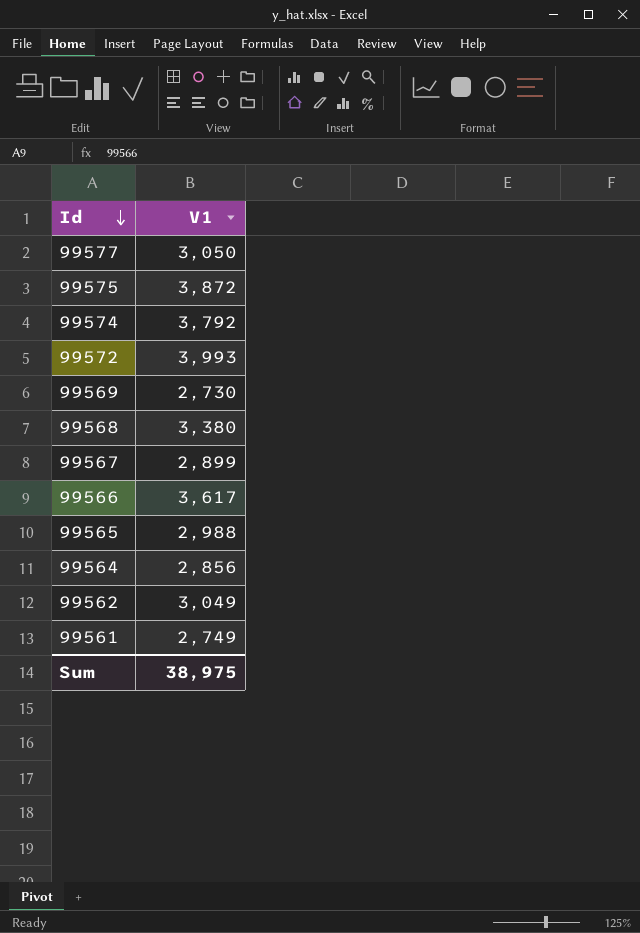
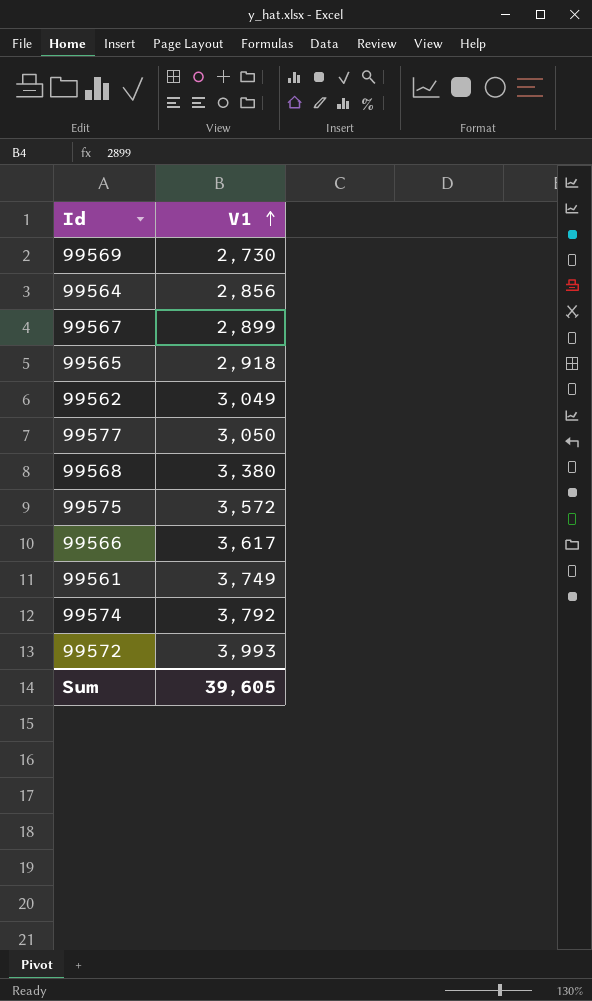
row order: Id descending -> V1 ascending
99565 | V1: 2,988 -> 2,918
99575 | V1: 3,872 -> 3,572
99561 | V1: 2,749 -> 3,749
Sum | V1: 38,975 -> 39,605

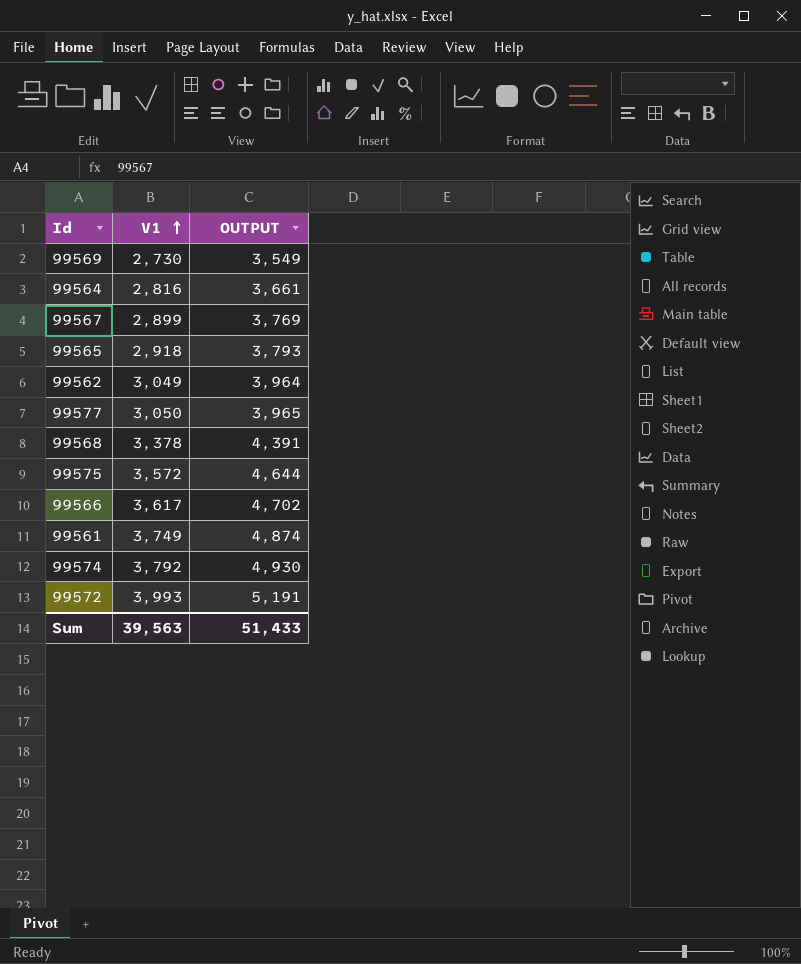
column OUTPUT | formula: none -> [V1] * 1.3
99564 | V1: 2,856 -> 2,816
99568 | V1: 3,380 -> 3,378
Sum | V1: 39,605 -> 39,563

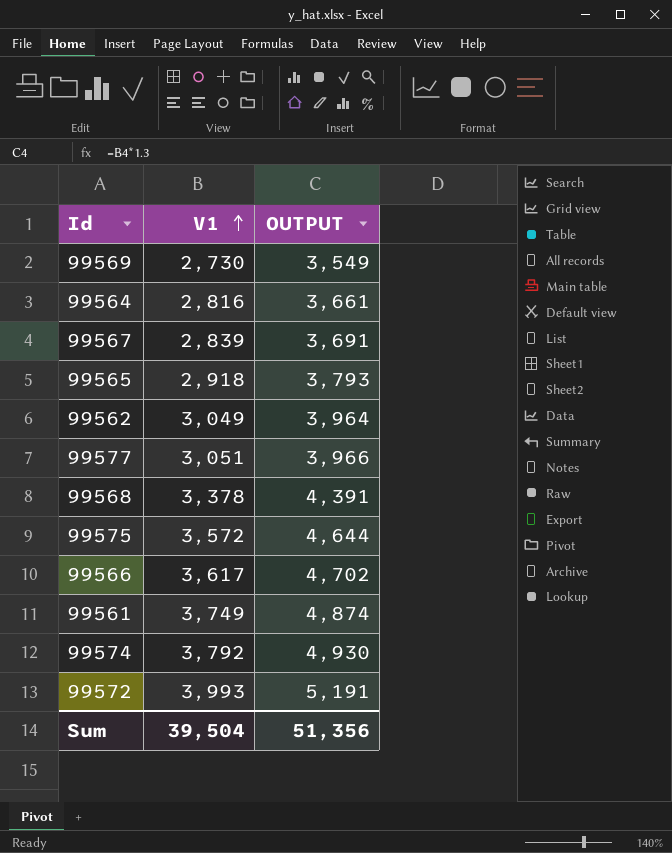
99567 | V1: 2,899 -> 2,839
99567 | OUTPUT: 3,769 -> 3,691
99577 | V1: 3,050 -> 3,051
99577 | OUTPUT: 3,965 -> 3,966
Sum | V1: 39,563 -> 39,504
Sum | OUTPUT: 51,433 -> 51,356

